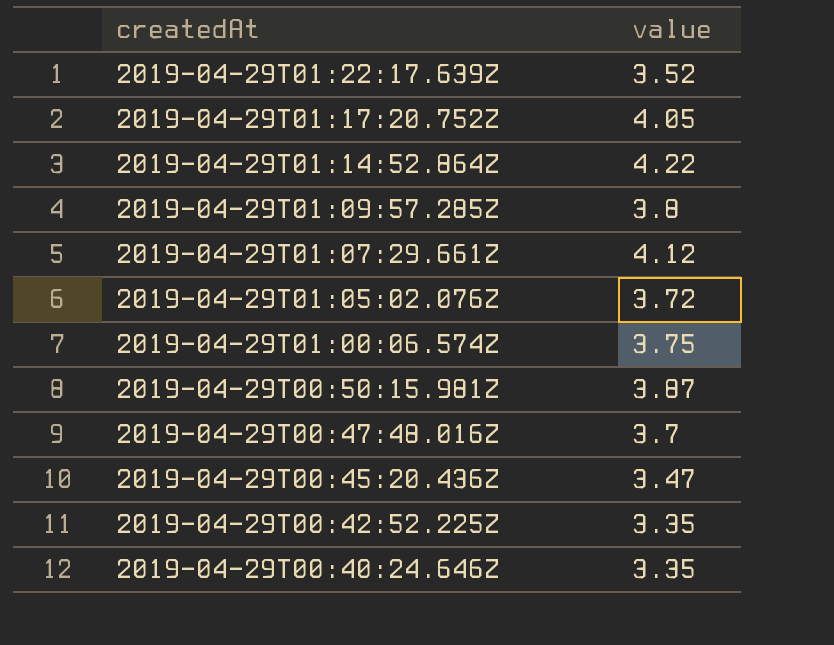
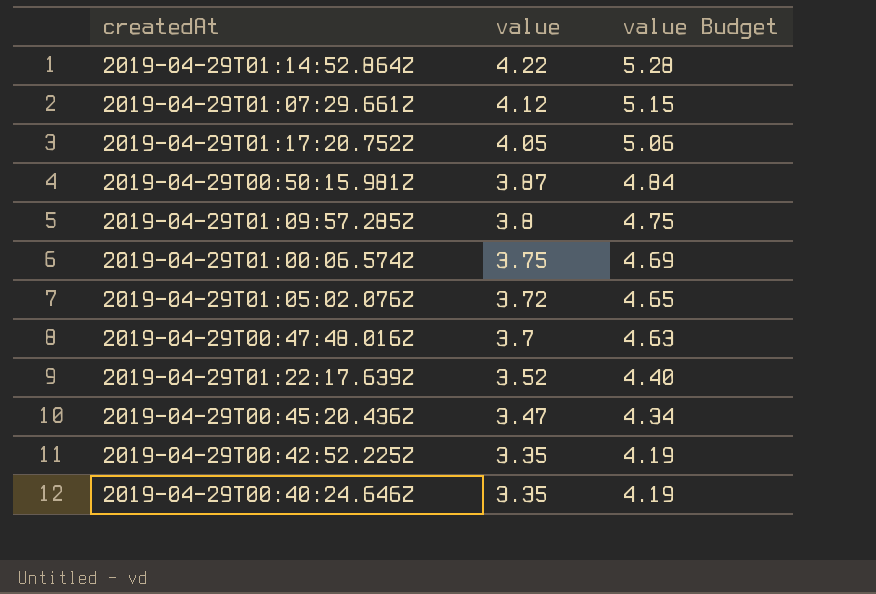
row order: createdAt descending -> value descending
column value Budget | formula: none -> [value] * 1.25

